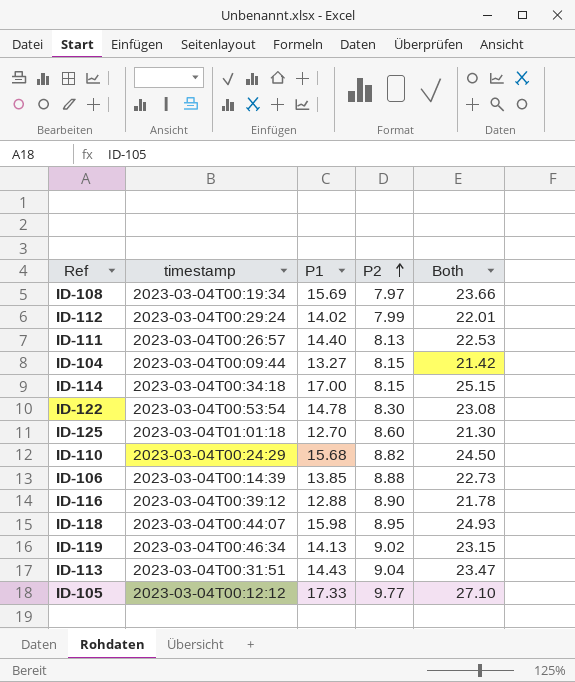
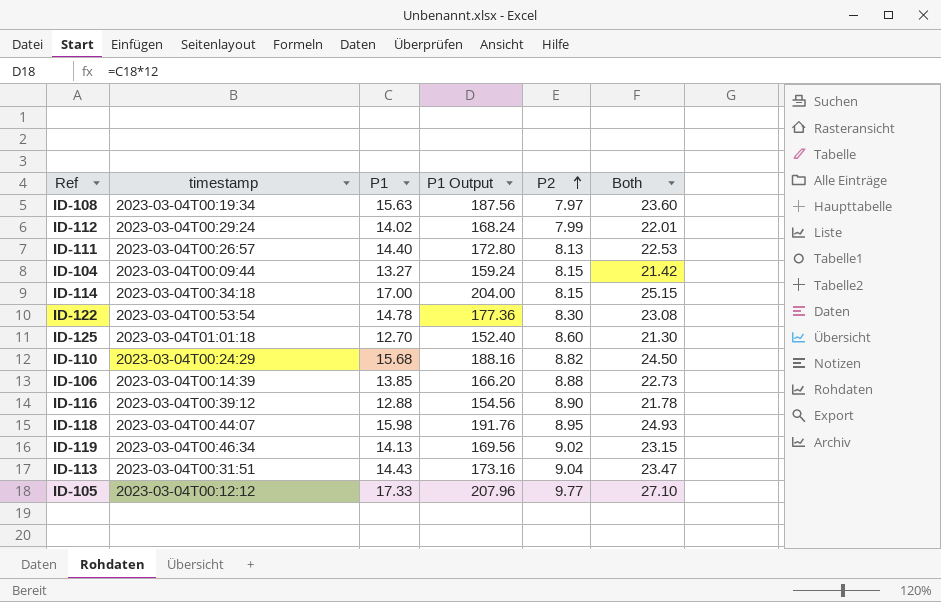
column P1 Output | formula: none -> [P1] * 12
ID-108 | P1: 15.69 -> 15.63
ID-108 | Both: 23.66 -> 23.60

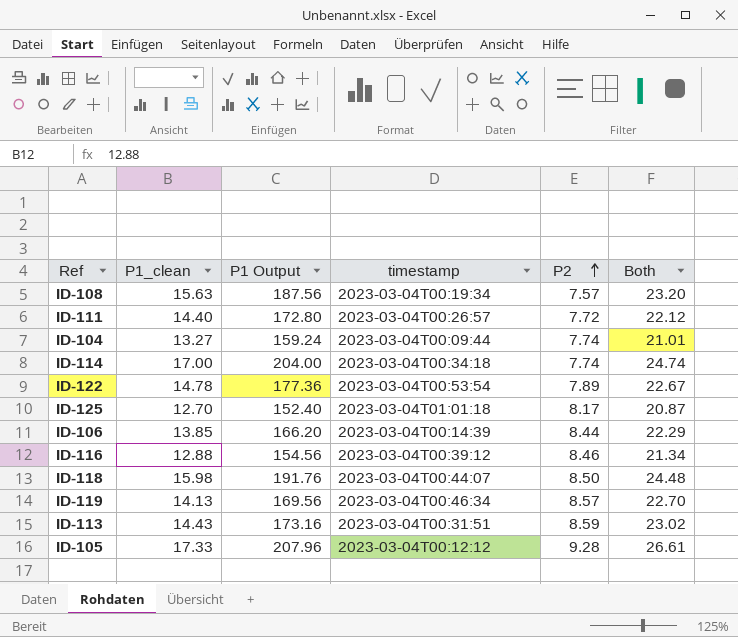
column name: P1 -> P1_clean
column timestamp | position: 2 -> 4
row ID-112: 2023-03-04T00:29:24 | 14.02 | 168.24 | 7.99 | 22.01 -> none
row ID-110: 2023-03-04T00:24:29 | 15.68 | 188.16 | 8.82 | 24.50 -> none
ID-108 | P2: 7.97 -> 7.57
ID-108 | Both: 23.60 -> 23.20
ID-111 | P2: 8.13 -> 7.72
ID-111 | Both: 22.53 -> 22.12
ID-104 | P2: 8.15 -> 7.74
ID-104 | Both: 21.42 -> 21.01
ID-114 | P2: 8.15 -> 7.74
ID-114 | Both: 25.15 -> 24.74
ID-122 | P2: 8.30 -> 7.89
ID-122 | Both: 23.08 -> 22.67
ID-125 | P2: 8.60 -> 8.17
ID-125 | Both: 21.30 -> 20.87
ID-106 | P2: 8.88 -> 8.44
ID-106 | Both: 22.73 -> 22.29
ID-116 | P2: 8.90 -> 8.46
ID-116 | Both: 21.78 -> 21.34
ID-118 | P2: 8.95 -> 8.50
ID-118 | Both: 24.93 -> 24.48
ID-119 | P2: 9.02 -> 8.57
ID-119 | Both: 23.15 -> 22.70
ID-113 | P2: 9.04 -> 8.59
ID-113 | Both: 23.47 -> 23.02
ID-105 | P2: 9.77 -> 9.28
ID-105 | Both: 27.10 -> 26.61

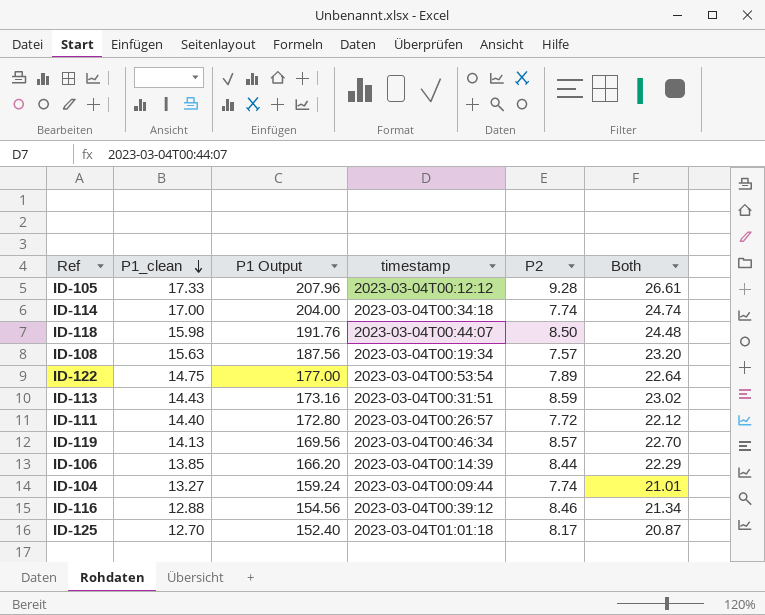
row order: P2 ascending -> P1_clean descending
ID-122 | P1_clean: 14.78 -> 14.75
ID-122 | P1 Output: 177.36 -> 177.00
ID-122 | Both: 22.67 -> 22.64

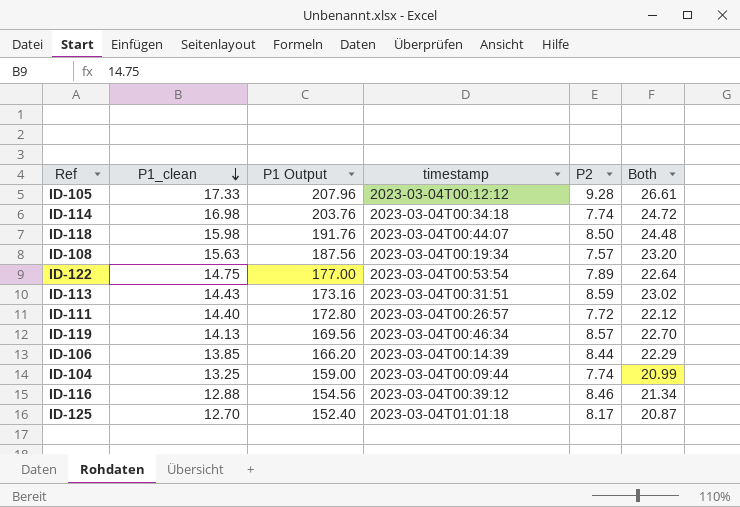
ID-114 | P1_clean: 17.00 -> 16.98
ID-114 | P1 Output: 204.00 -> 203.76
ID-114 | Both: 24.74 -> 24.72
ID-104 | P1_clean: 13.27 -> 13.25
ID-104 | P1 Output: 159.24 -> 159.00
ID-104 | Both: 21.01 -> 20.99

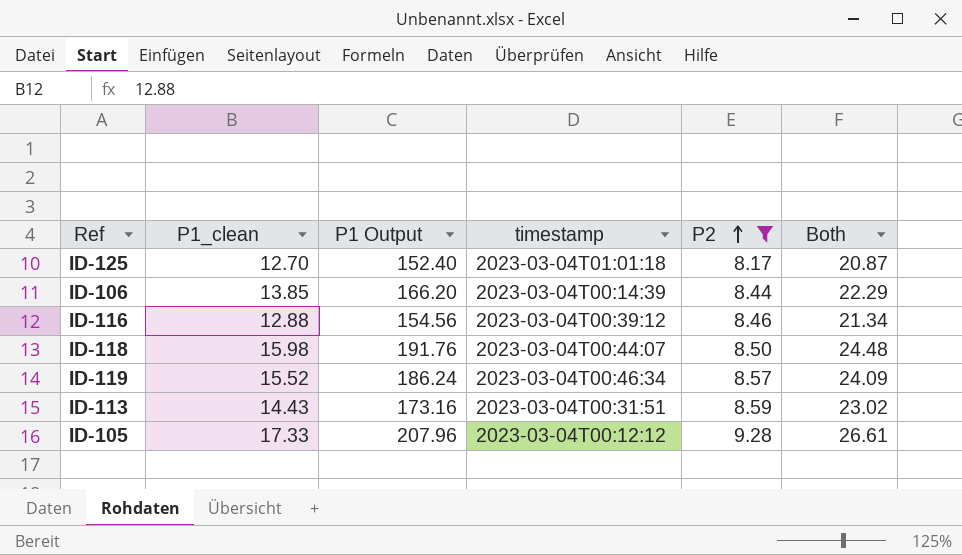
filter: none -> P2 >= 8.17
row order: P1_clean descending -> P2 ascending
ID-119 | P1_clean: 14.13 -> 15.52
ID-119 | P1 Output: 169.56 -> 186.24
ID-119 | Both: 22.70 -> 24.09

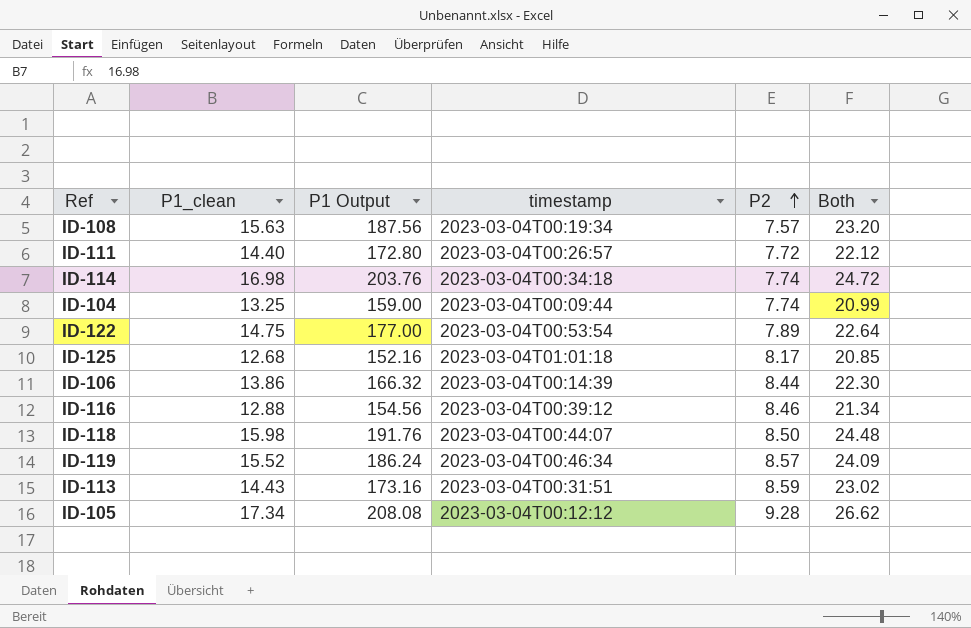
filter: P2 >= 8.17 -> none
ID-125 | P1_clean: 12.70 -> 12.68
ID-125 | P1 Output: 152.40 -> 152.16
ID-125 | Both: 20.87 -> 20.85
ID-106 | P1_clean: 13.85 -> 13.86
ID-106 | P1 Output: 166.20 -> 166.32
ID-106 | Both: 22.29 -> 22.30
ID-105 | P1_clean: 17.33 -> 17.34
ID-105 | P1 Output: 207.96 -> 208.08
ID-105 | Both: 26.61 -> 26.62

